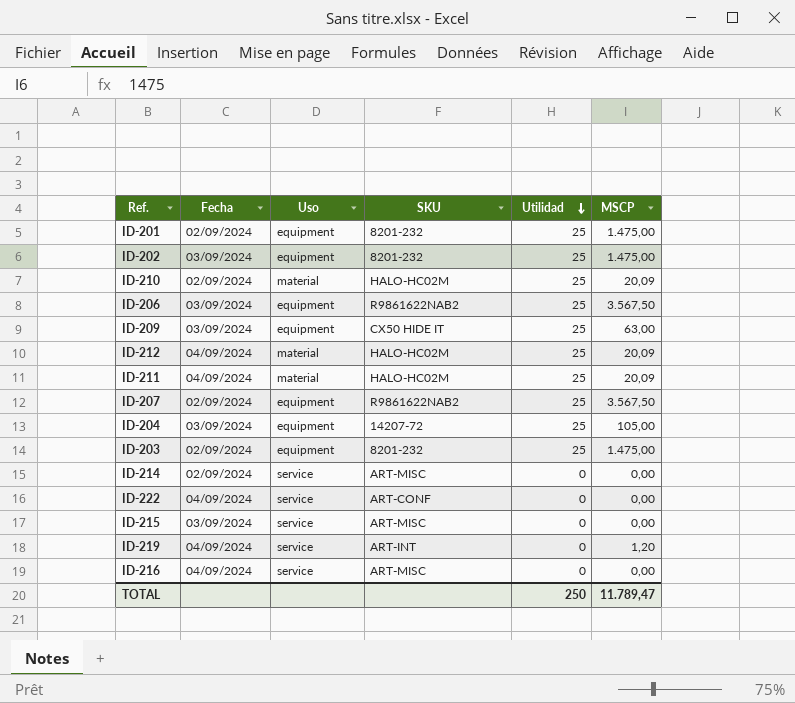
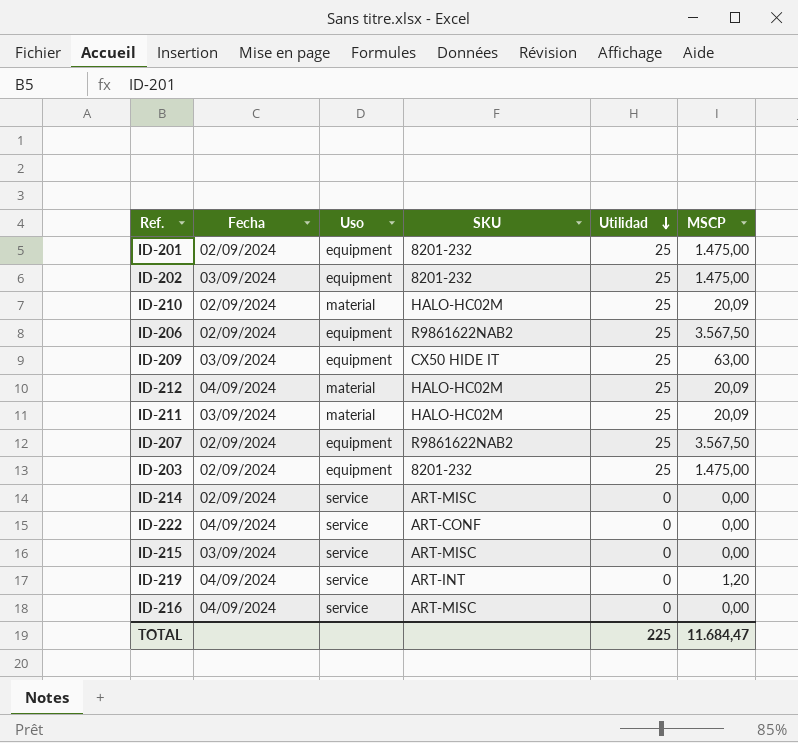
row ID-204: 03/09/2024 | equipment | 14207-72 | 25 | 105,00 -> none
ID-206 | Fecha: 03/09/2024 -> 02/09/2024
ID-211 | Fecha: 04/09/2024 -> 03/09/2024
TOTAL | Utilidad: 250 -> 225
TOTAL | MSCP: 11.789,47 -> 11.684,47

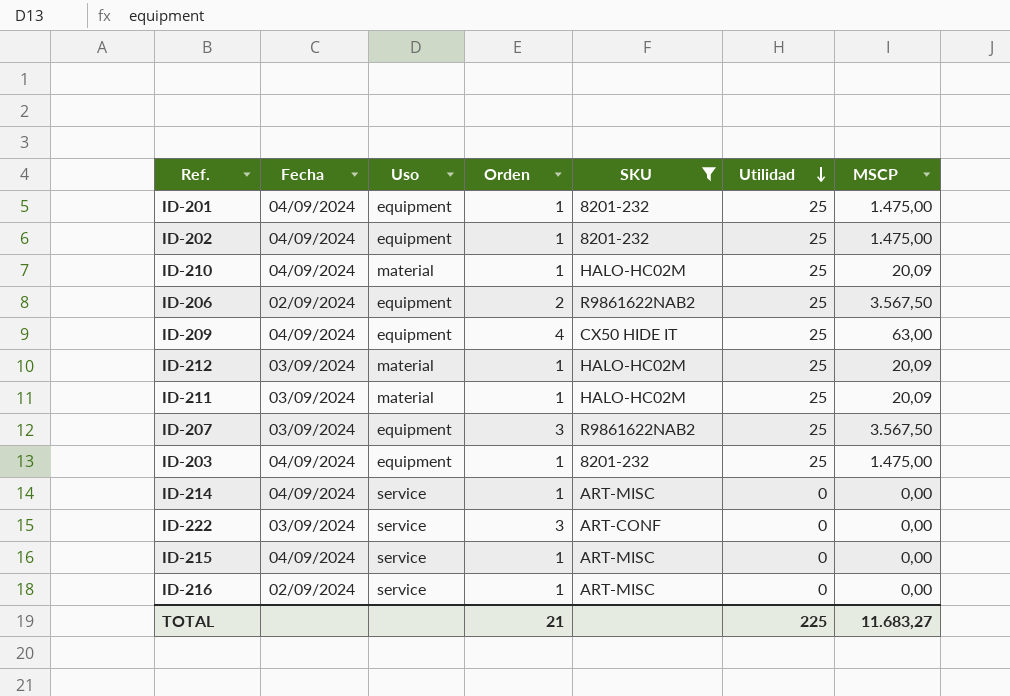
filter: none -> SKU != ART-INT
column Orden | position: none -> 4
ID-201 | Fecha: 02/09/2024 -> 04/09/2024
ID-202 | Fecha: 03/09/2024 -> 04/09/2024
ID-210 | Fecha: 02/09/2024 -> 04/09/2024
ID-209 | Fecha: 03/09/2024 -> 04/09/2024
ID-212 | Fecha: 04/09/2024 -> 03/09/2024
ID-207 | Fecha: 02/09/2024 -> 03/09/2024
ID-203 | Fecha: 02/09/2024 -> 04/09/2024
ID-214 | Fecha: 02/09/2024 -> 04/09/2024
ID-222 | Fecha: 04/09/2024 -> 03/09/2024
ID-215 | Fecha: 03/09/2024 -> 04/09/2024
ID-216 | Fecha: 04/09/2024 -> 02/09/2024
TOTAL | MSCP: 11.684,47 -> 11.683,27

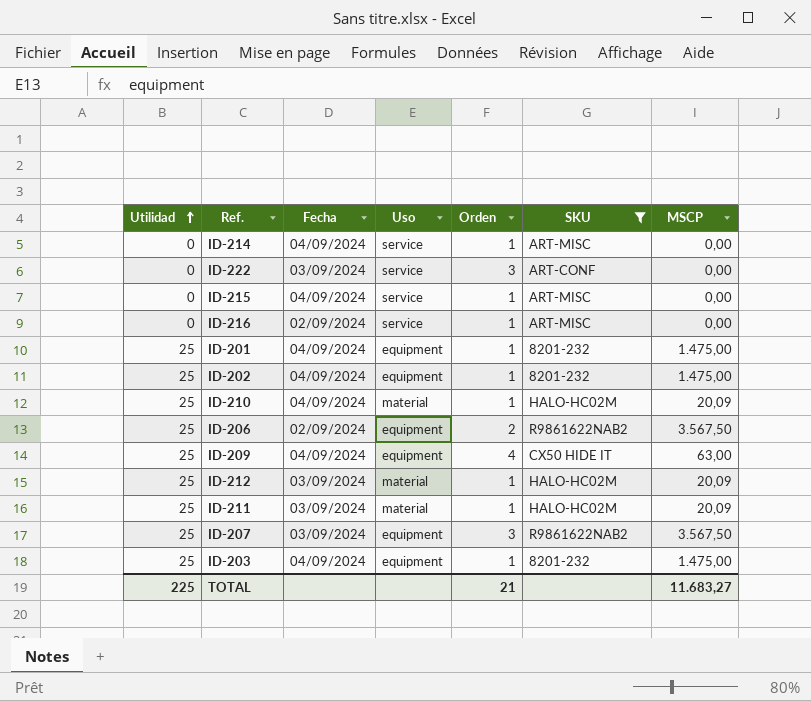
row order: Utilidad descending -> Utilidad ascending
column Utilidad | position: 6 -> 1

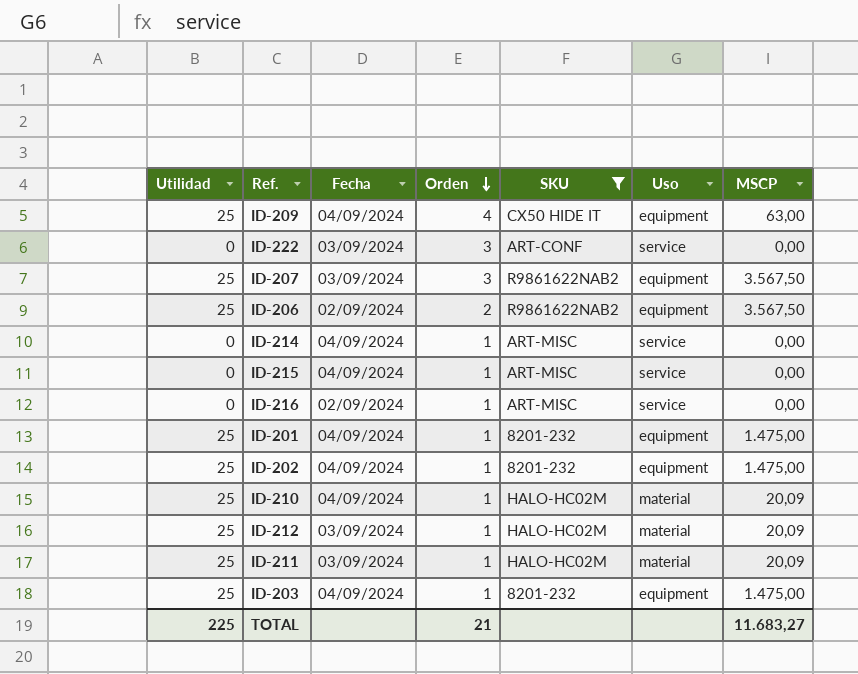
row order: Utilidad ascending -> Orden descending
column Uso | position: 4 -> 6

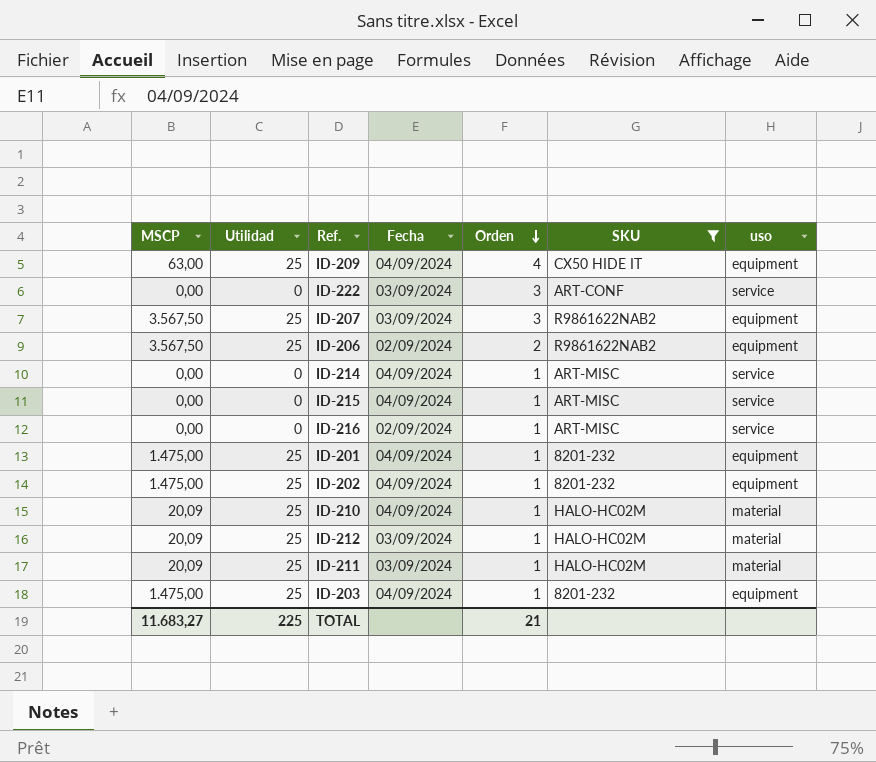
column MSCP | position: 7 -> 1
column name: Uso -> uso

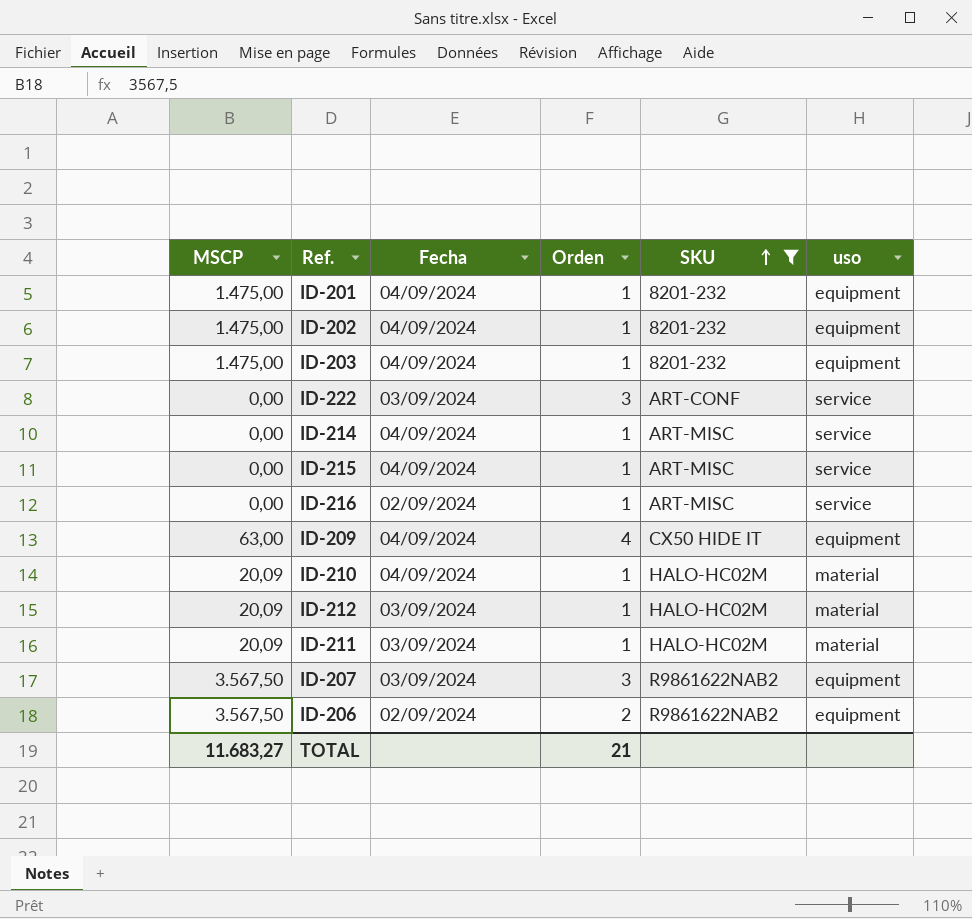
row order: Orden descending -> SKU ascending
column Utilidad | position: 2 -> none

